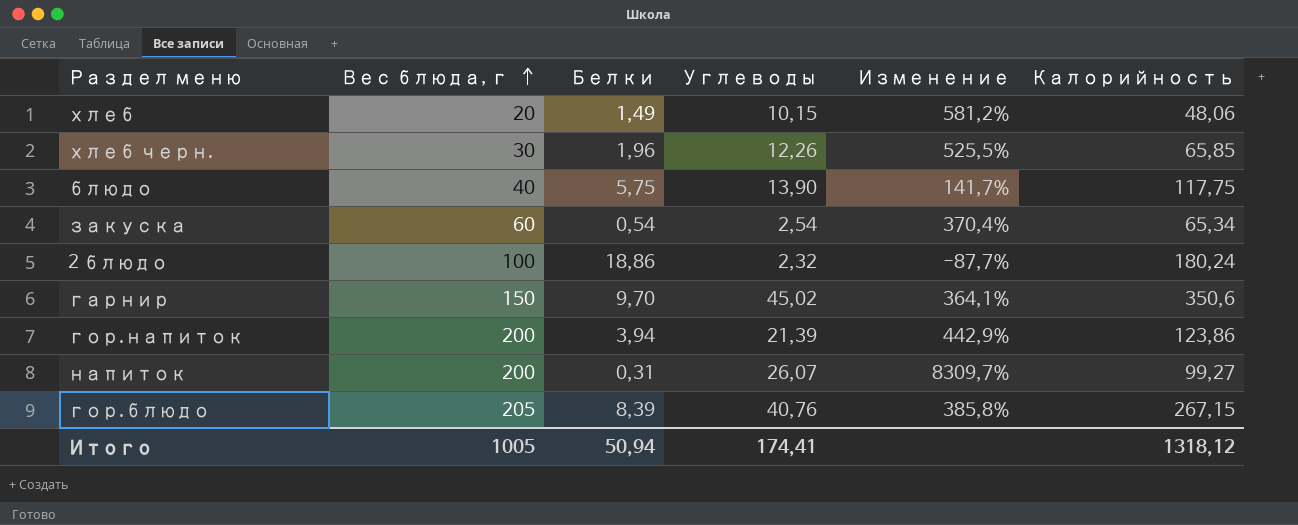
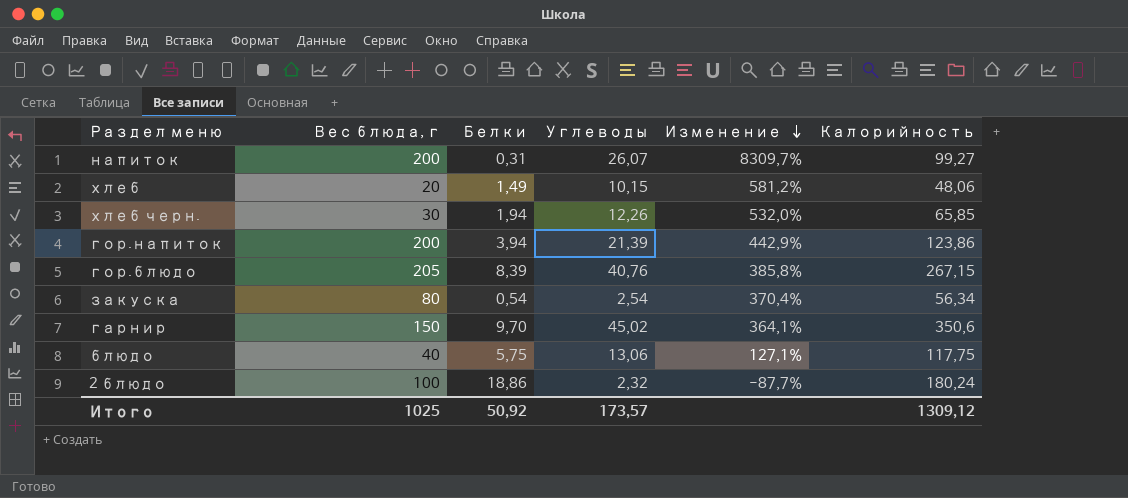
row order: Вес блюда, г ascending -> Изменение descending
хлеб черн. | Белки: 1,96 -> 1,94
хлеб черн. | Изменение: 525,5% -> 532,0%
закуска | Вес блюда, г: 60 -> 80
закуска | Калорийность: 65,34 -> 56,34
блюдо | Углеводы: 13,90 -> 13,06
блюдо | Изменение: 141,7% -> 127,1%
Итого | Вес блюда, г: 1005 -> 1025
Итого | Белки: 50,94 -> 50,92
Итого | Углеводы: 174,41 -> 173,57
Итого | Калорийность: 1318,12 -> 1309,12

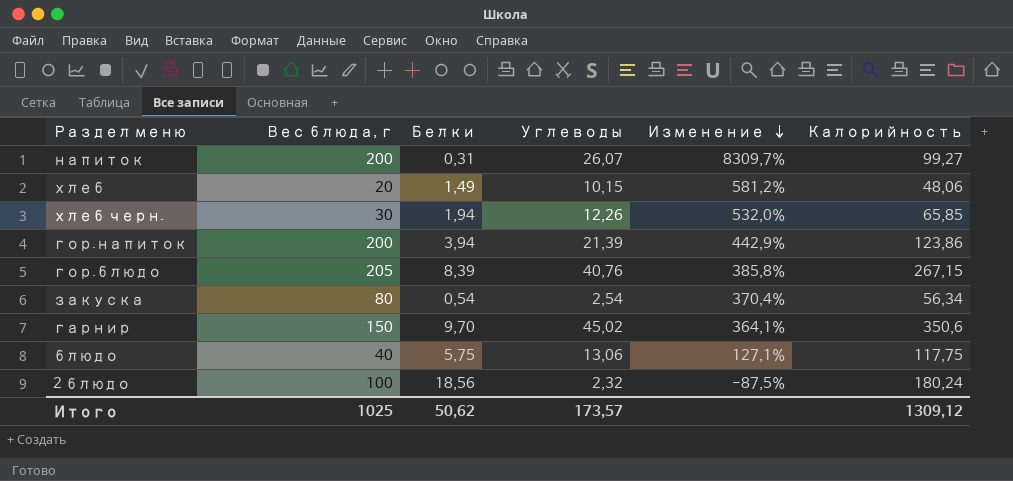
2 блюдо | Белки: 18,86 -> 18,56
2 блюдо | Изменение: -87,7% -> -87,5%
Итого | Белки: 50,92 -> 50,62

